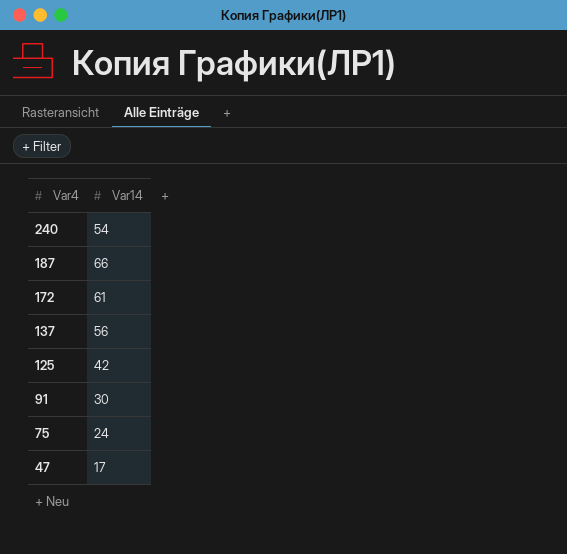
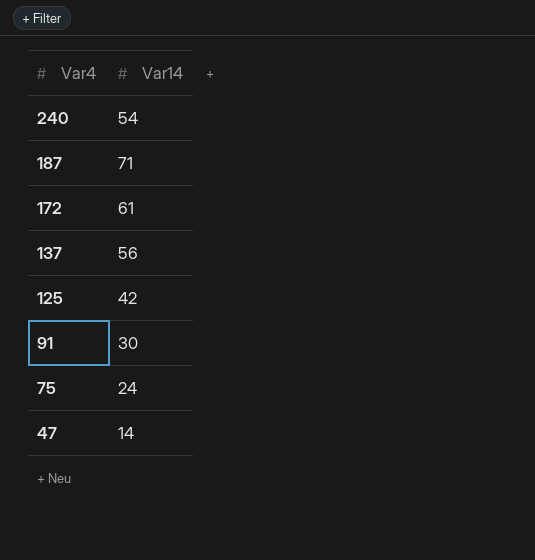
187 | Var14: 66 -> 71
47 | Var14: 17 -> 14

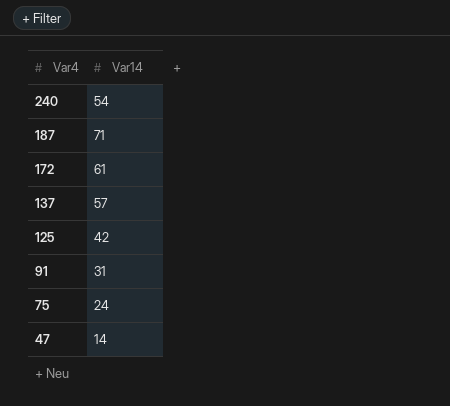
137 | Var14: 56 -> 57
91 | Var14: 30 -> 31

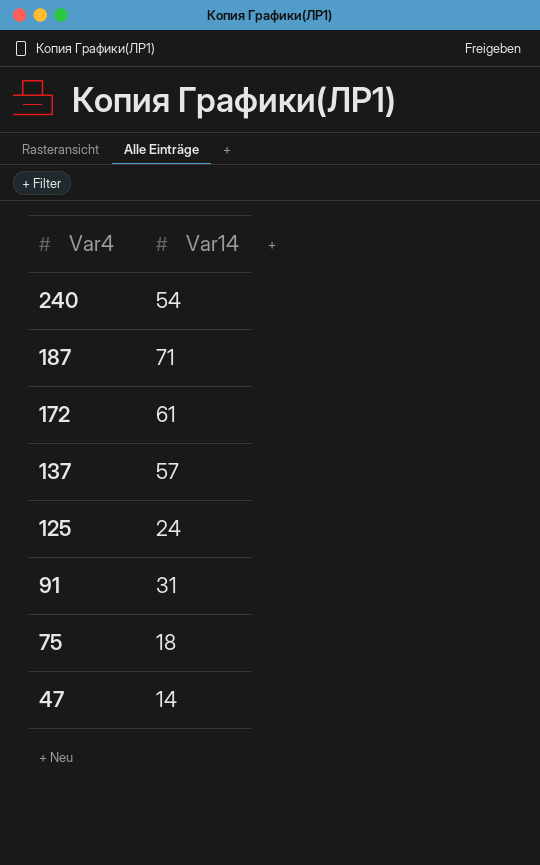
125 | Var14: 42 -> 24
75 | Var14: 24 -> 18

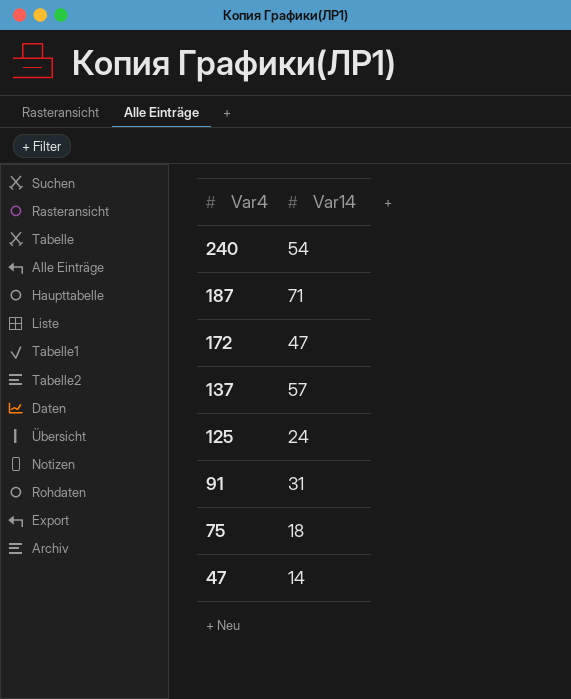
172 | Var14: 61 -> 47

